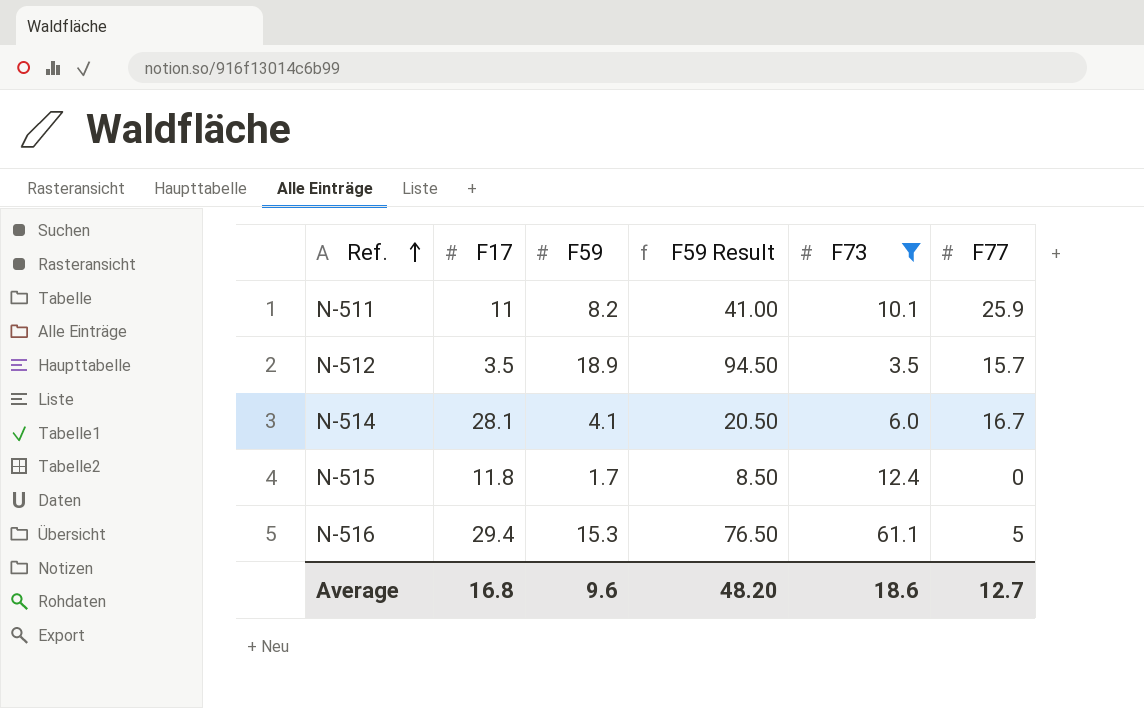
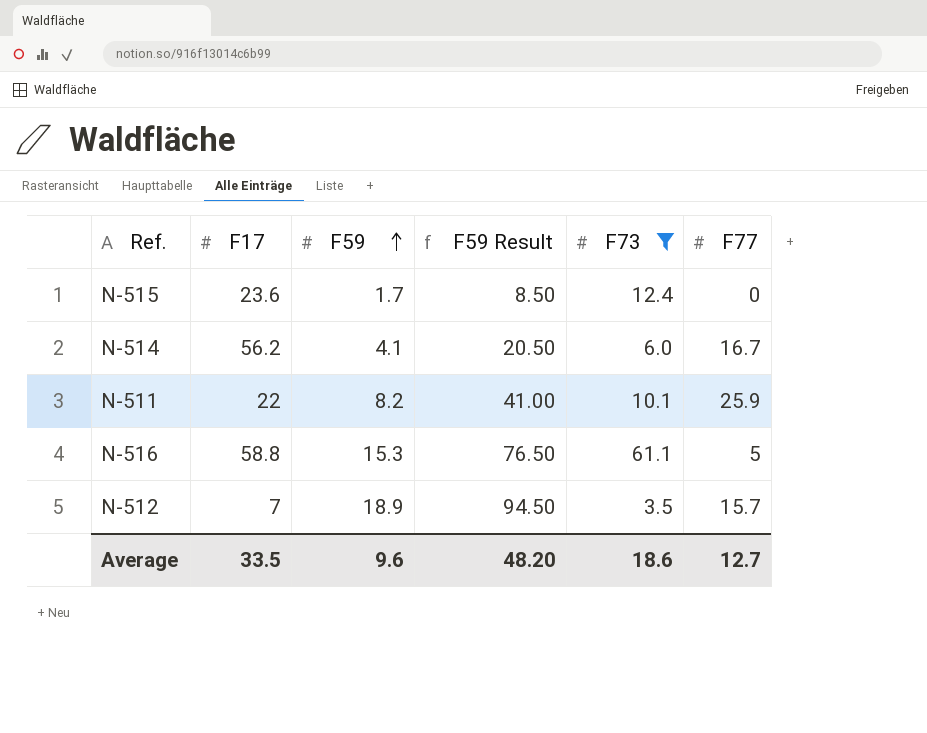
row order: Ref. ascending -> F59 ascending
N-515 | F17: 11.8 -> 23.6
N-514 | F17: 28.1 -> 56.2
N-511 | F17: 11 -> 22
N-516 | F17: 29.4 -> 58.8
N-512 | F17: 3.5 -> 7
Average | F17: 16.8 -> 33.5

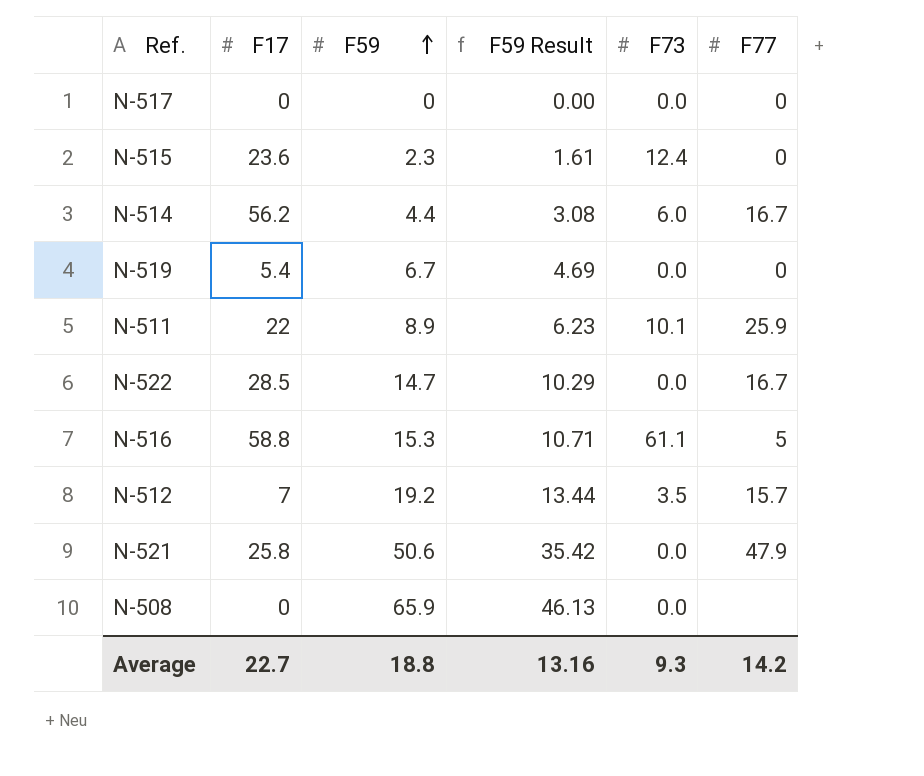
filter: F73 != 0.0 -> none
column F59 Result | formula: [F59] * 5 -> [F59] * 0.7
N-515 | F59: 1.7 -> 2.3
N-514 | F59: 4.1 -> 4.4
N-511 | F59: 8.2 -> 8.9
N-512 | F59: 18.9 -> 19.2
Average | F17: 33.5 -> 22.7
Average | F59: 9.6 -> 18.8
Average | F59 Result: 48.20 -> 13.16
Average | F73: 18.6 -> 9.3
Average | F77: 12.7 -> 14.2

